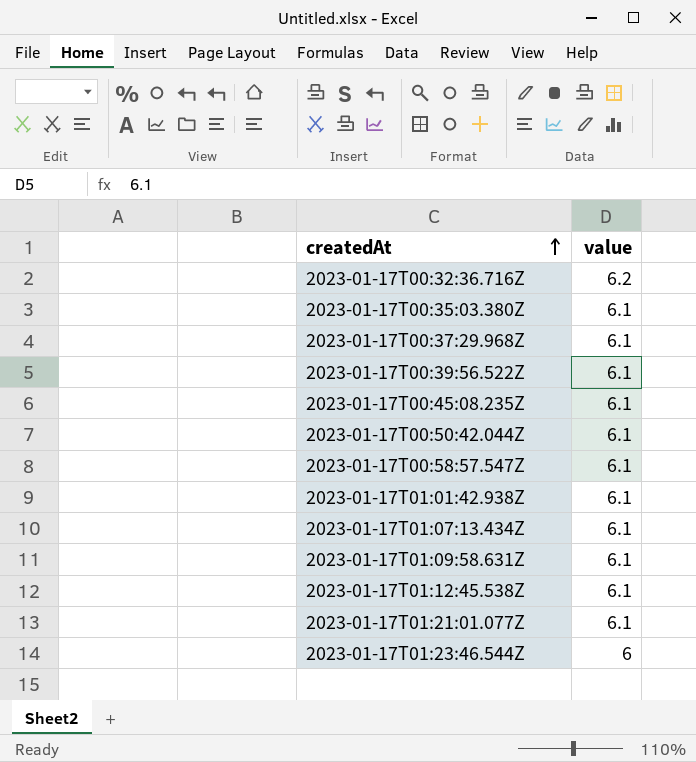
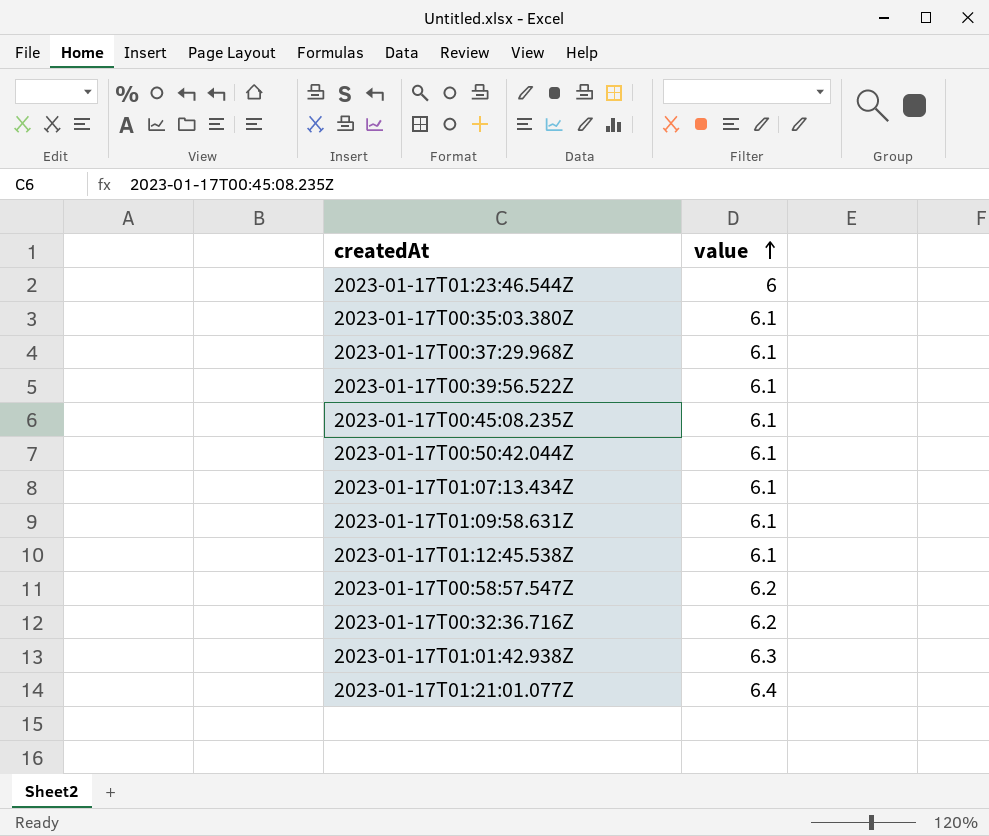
row order: createdAt ascending -> value ascending
2023-01-17T00:58:57.547Z | value: 6.1 -> 6.2
2023-01-17T01:01:42.938Z | value: 6.1 -> 6.3
2023-01-17T01:21:01.077Z | value: 6.1 -> 6.4

